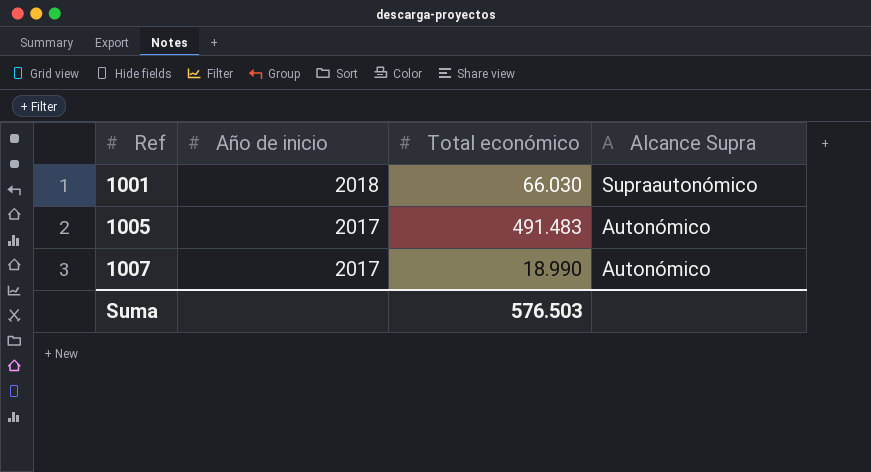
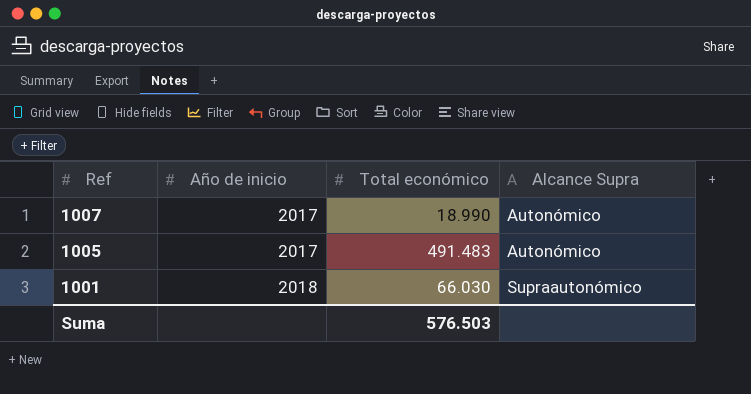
row order: Ref ascending -> Ref descending

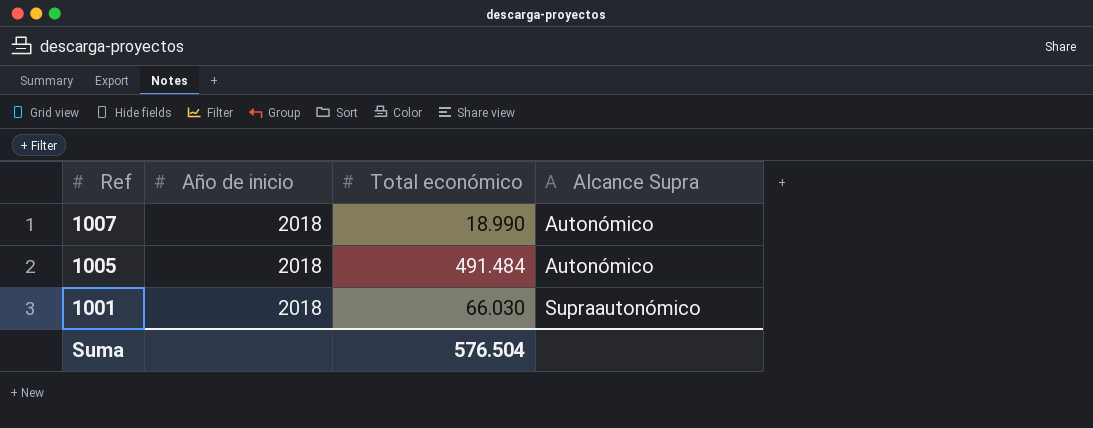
1007 | Año de inicio: 2017 -> 2018
1005 | Año de inicio: 2017 -> 2018
1005 | Total económico: 491.483 -> 491.484
Suma | Total económico: 576.503 -> 576.504

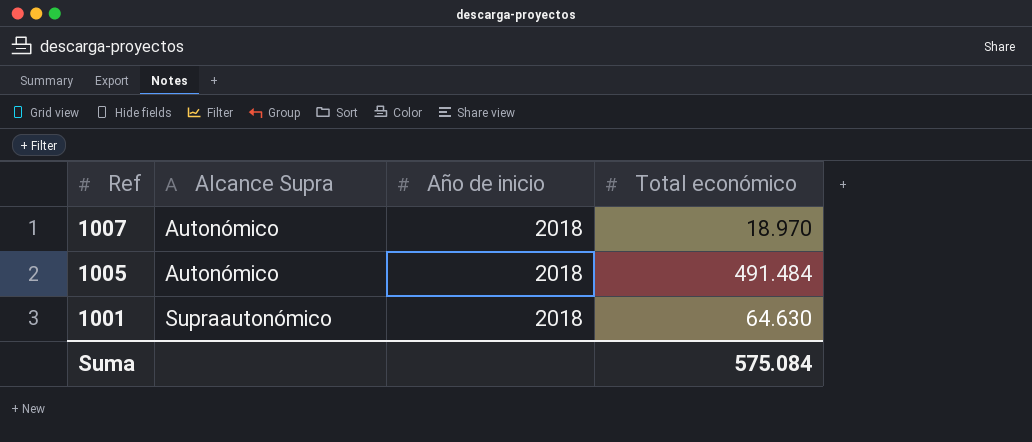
column Alcance Supra | position: 4 -> 2
1007 | Total económico: 18.990 -> 18.970
1001 | Total económico: 66.030 -> 64.630
Suma | Total económico: 576.504 -> 575.084

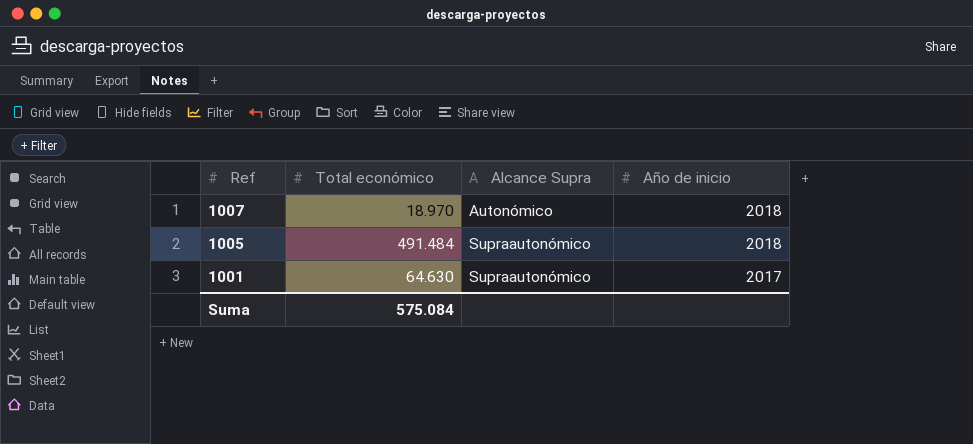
column Total económico | position: 4 -> 2
1005 | Alcance Supra: Autonómico -> Supraautonómico
1001 | Año de inicio: 2018 -> 2017

